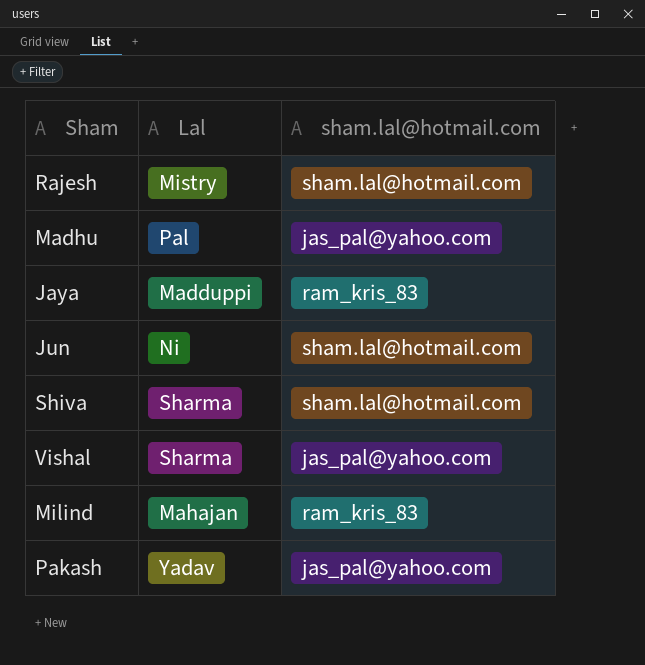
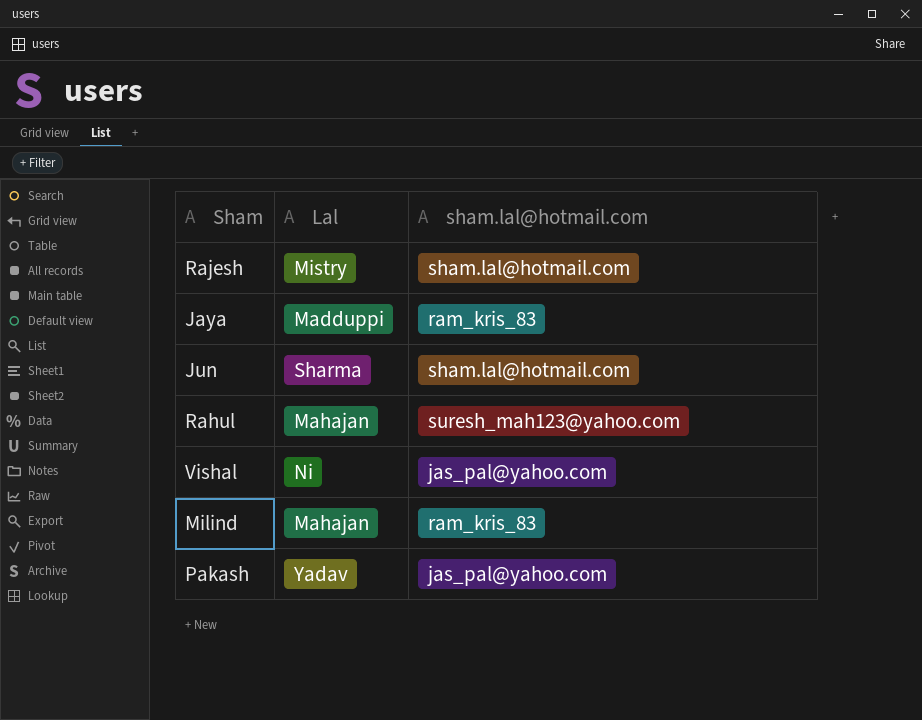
row Madhu: Pal | jas_pal@yahoo.com -> none
row Shiva: Sharma | sham.lal@hotmail.com -> none
Jun | Lal: Ni -> Sharma
row Rahul: none -> Mahajan | suresh_mah123@yahoo.com
Vishal | Lal: Sharma -> Ni

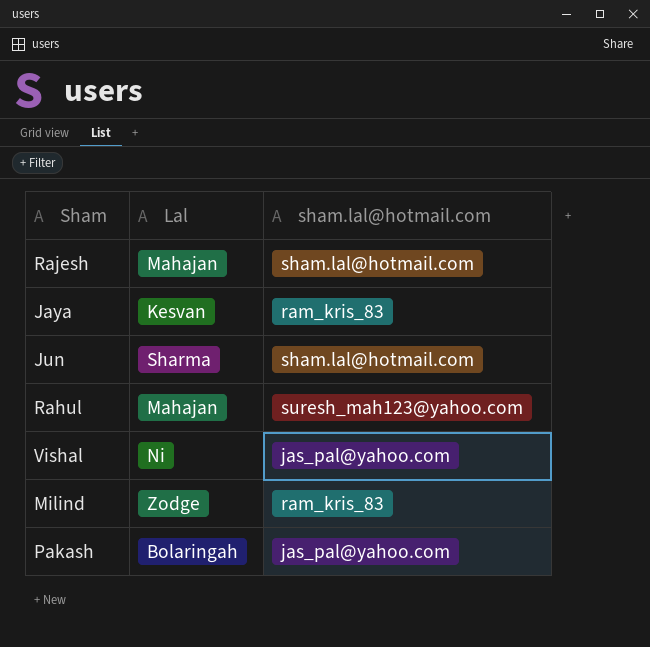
Rajesh | Lal: Mistry -> Mahajan
Jaya | Lal: Madduppi -> Kesvan
Milind | Lal: Mahajan -> Zodge
Pakash | Lal: Yadav -> Bolaringah

